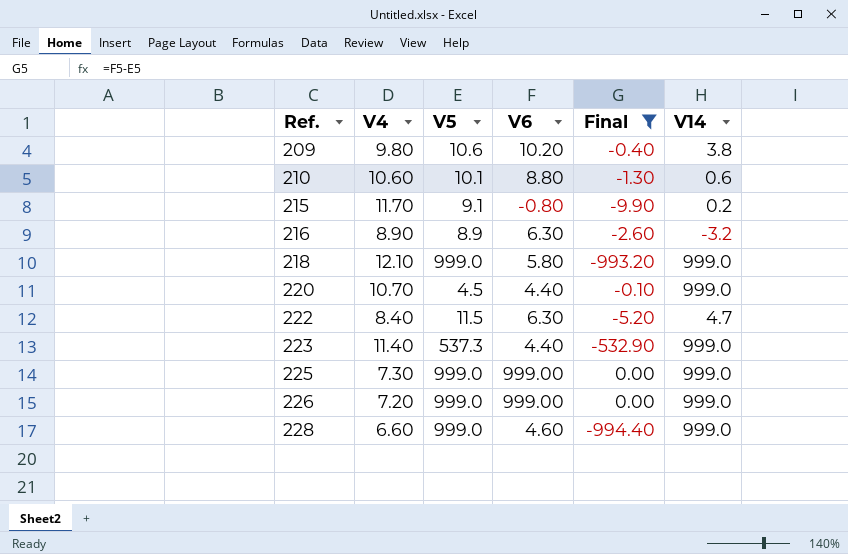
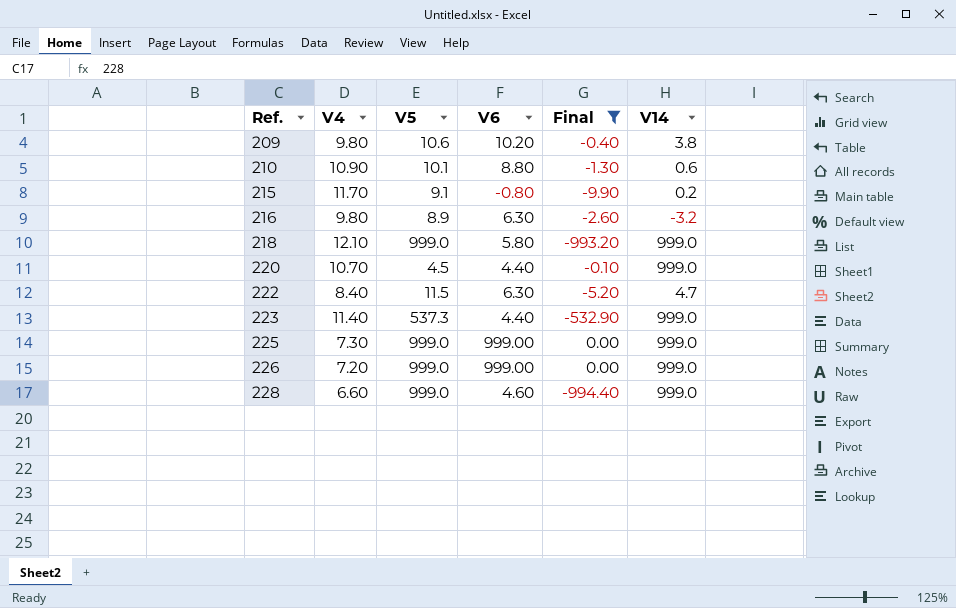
210 | V4: 10.60 -> 10.90
216 | V4: 8.90 -> 9.80

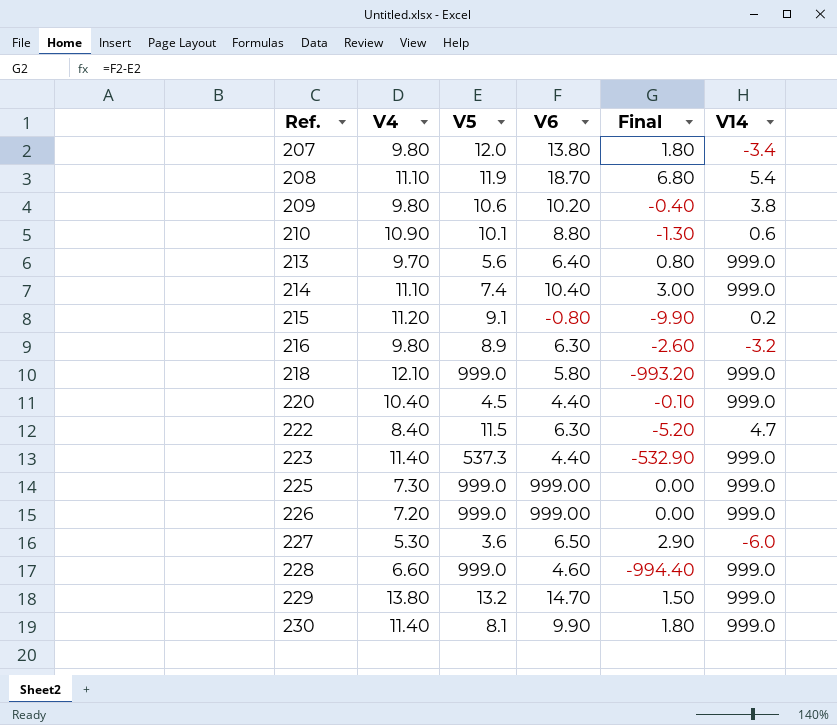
filter: Final <= 0.00 -> none
215 | V4: 11.70 -> 11.20
220 | V4: 10.70 -> 10.40

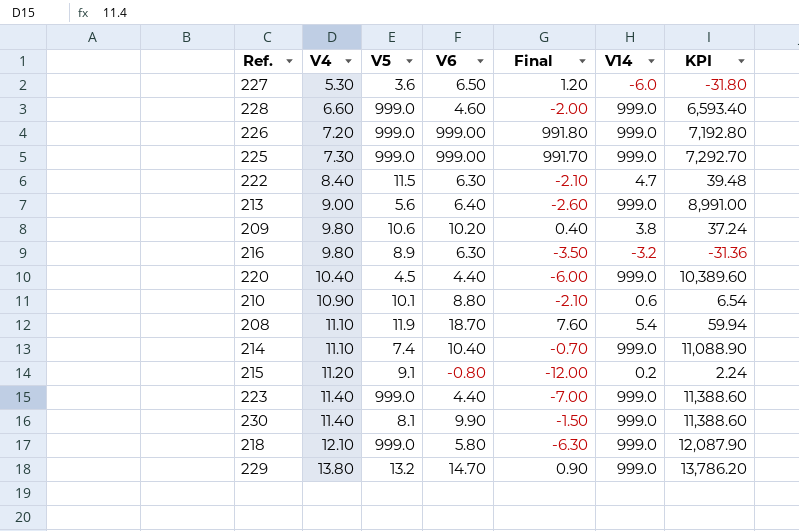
row order: Ref. ascending -> V4 ascending
column Final | formula: [V6] - [V5] -> [V6] - [V4]
column KPI | formula: none -> [V4] * [V14]
row 207: 9.80 | 12.0 | 13.80 | 1.80 | -3.4 -> none
213 | V4: 9.70 -> 9.00
223 | V5: 537.3 -> 999.0

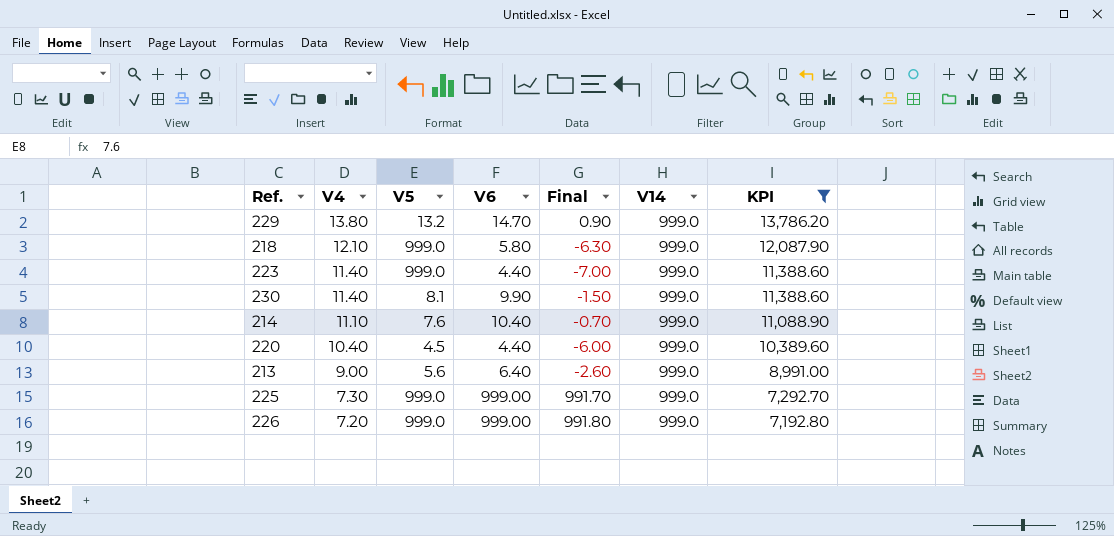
filter: none -> KPI >= 7,192.80
row order: V4 ascending -> V4 descending
214 | V5: 7.4 -> 7.6

